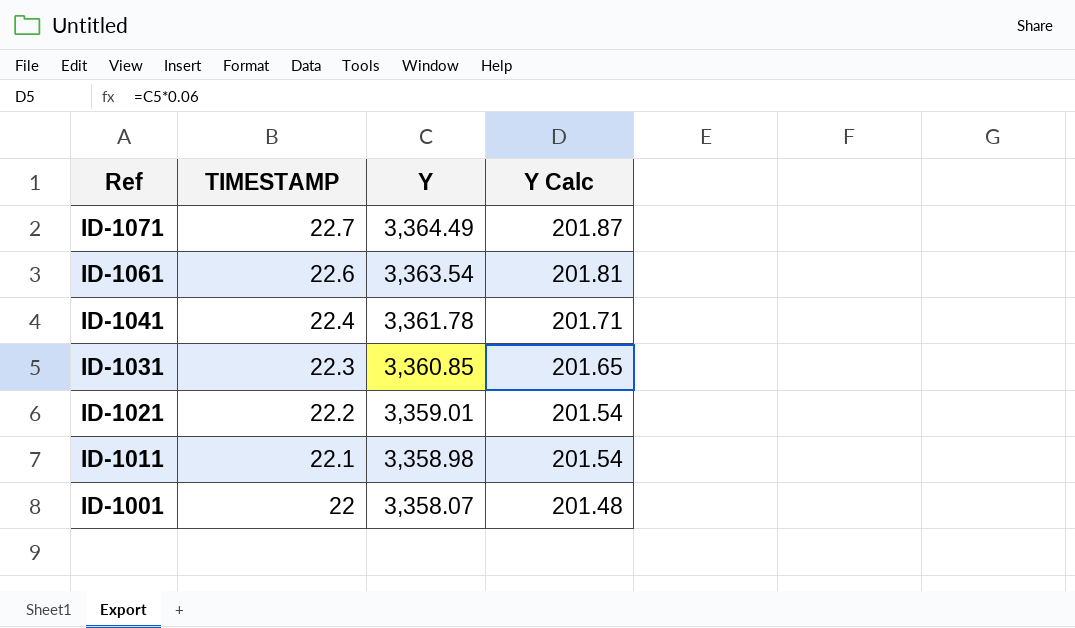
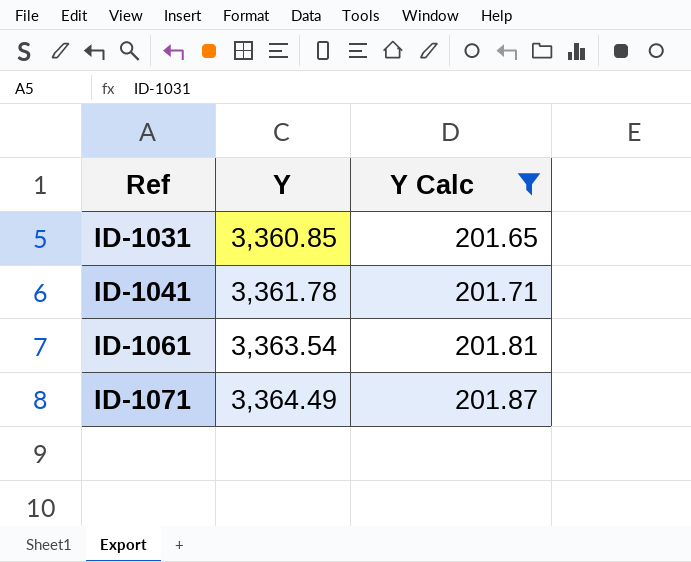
filter: none -> Y Calc >= 201.65
row order: Ref descending -> Ref ascending
column TIMESTAMP | position: 2 -> none

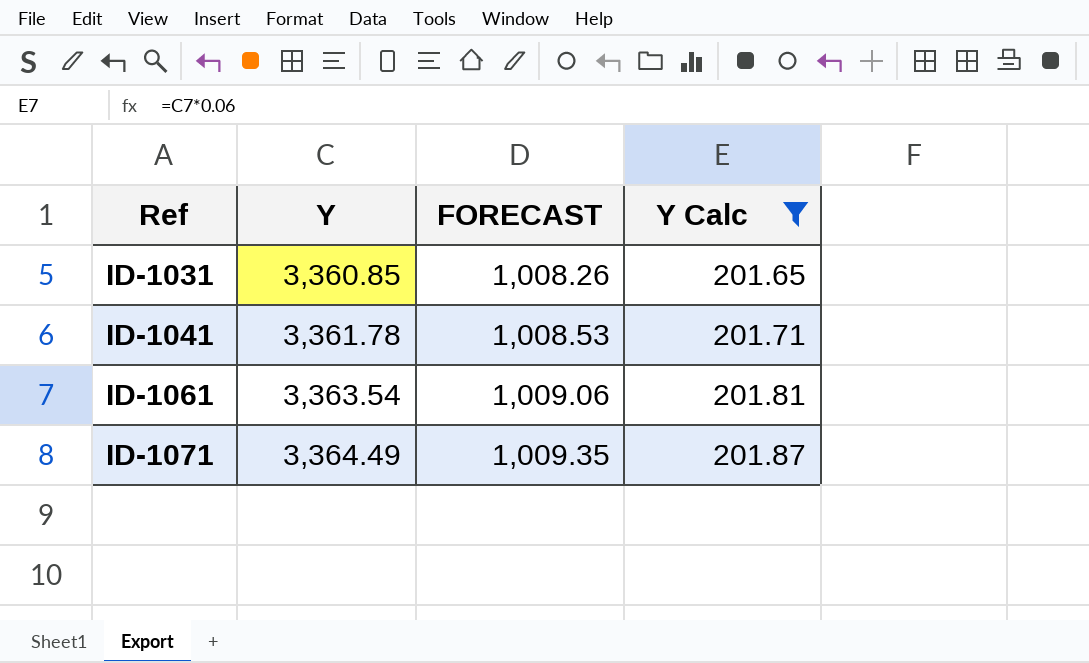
column FORECAST | formula: none -> [Y] * 0.3

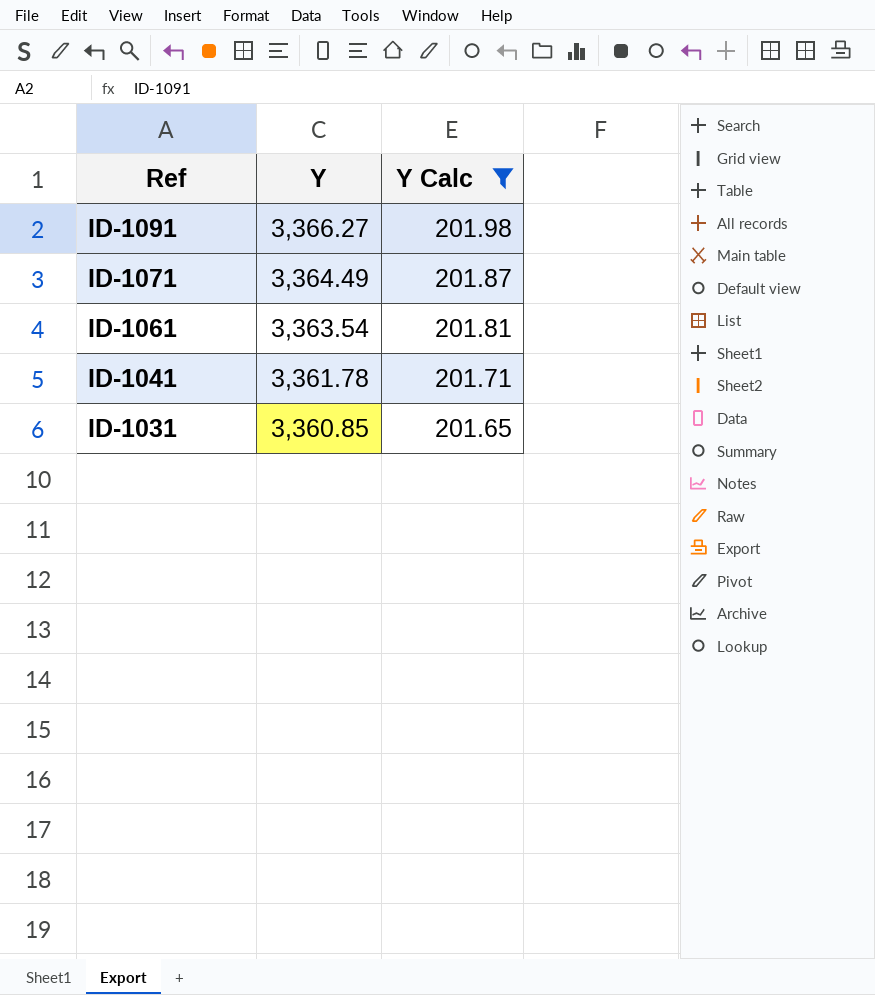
row order: Ref ascending -> Ref descending
column FORECAST | formula: [Y] * 0.3 -> none
row ID-1091: none -> 3,366.27 | 201.98

